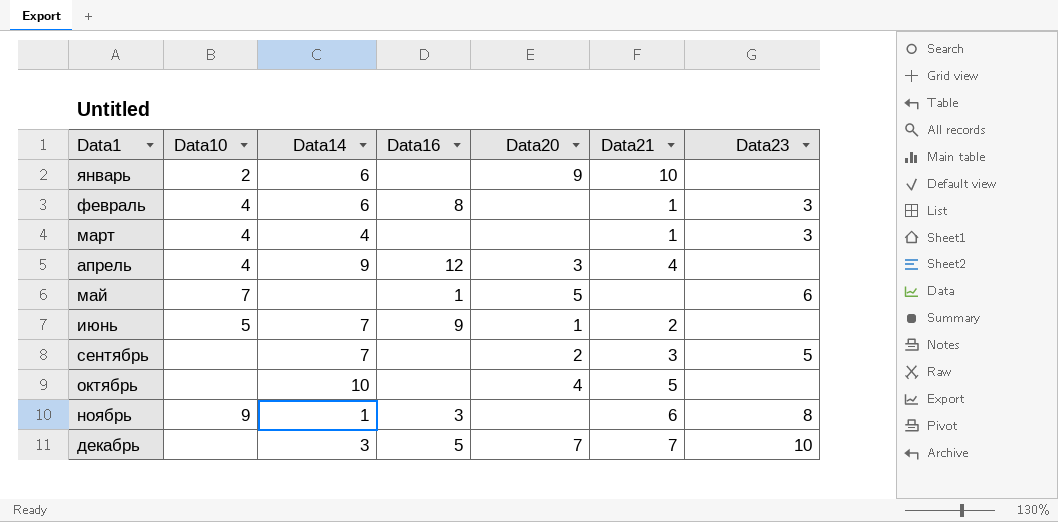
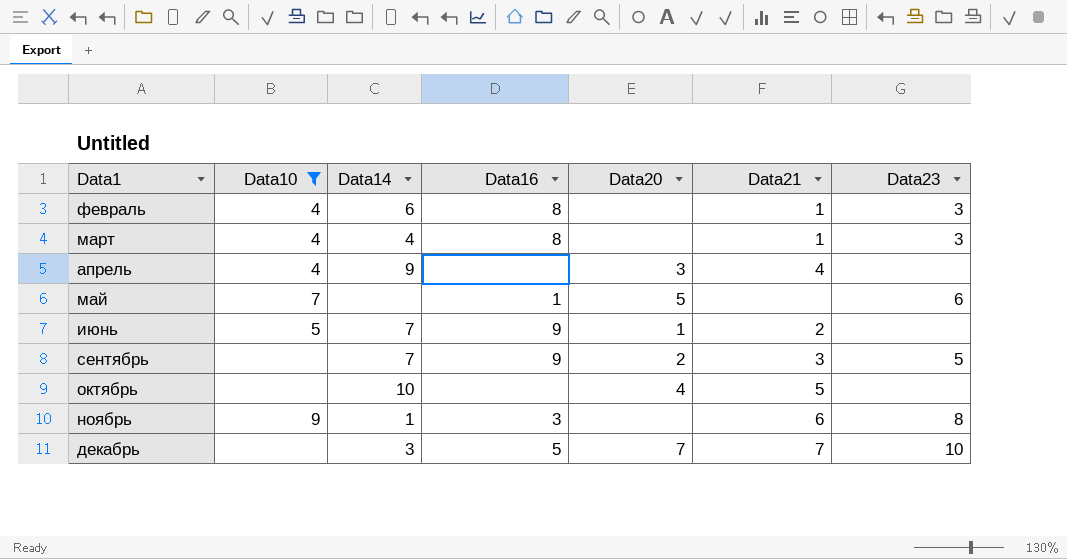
filter: none -> Data10 != 2
март | Data16: none -> 8
апрель | Data16: 12 -> none
сентябрь | Data16: none -> 9

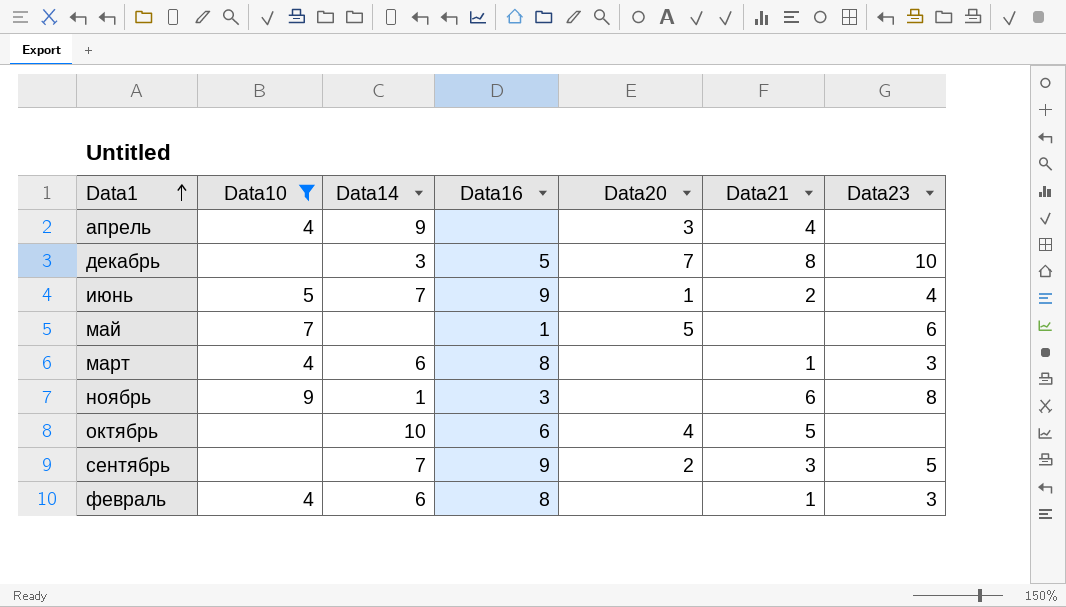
row order: none -> Data1 ascending
декабрь | Data21: 7 -> 8
июнь | Data23: none -> 4
март | Data14: 4 -> 6
октябрь | Data16: none -> 6

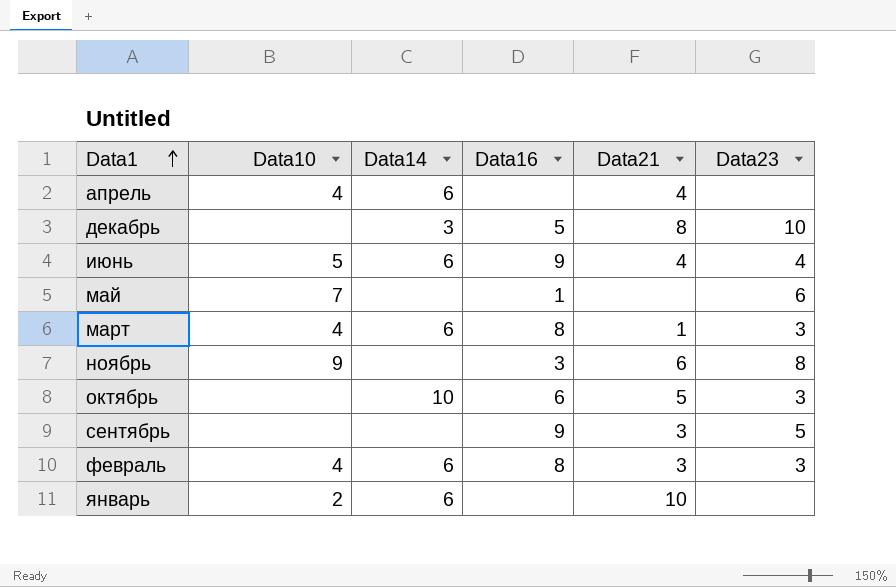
filter: Data10 != 2 -> none
column Data20 | position: 5 -> none
апрель | Data14: 9 -> 6
июнь | Data14: 7 -> 6
июнь | Data21: 2 -> 4
ноябрь | Data14: 1 -> none
октябрь | Data23: none -> 3
сентябрь | Data14: 7 -> none
февраль | Data21: 1 -> 3

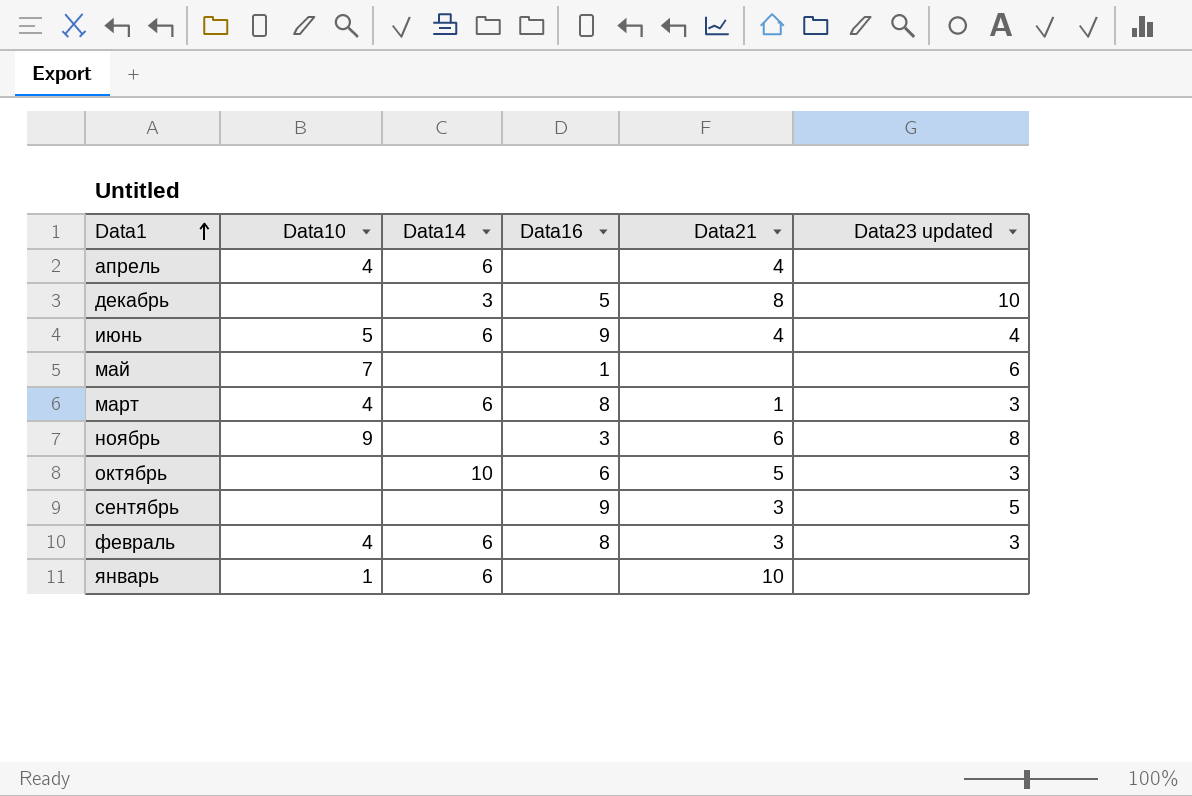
column name: Data23 -> Data23 updated
январь | Data10: 2 -> 1

